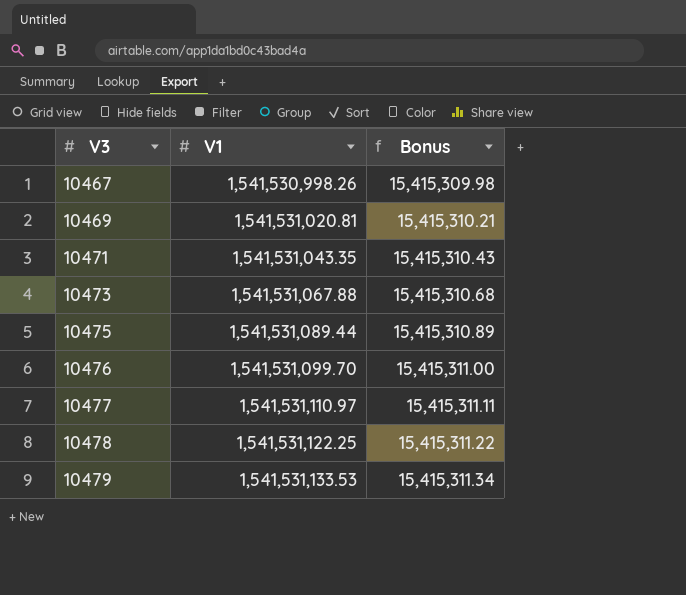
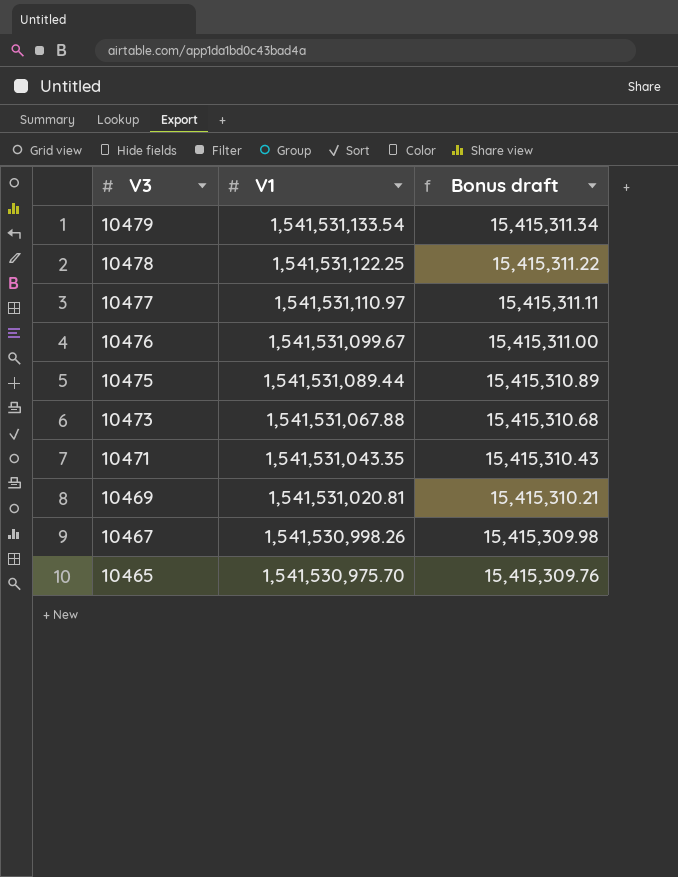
row order: V3 ascending -> V3 descending
column name: Bonus -> Bonus draft
10479 | V1: 1,541,531,133.53 -> 1,541,531,133.54
10476 | V1: 1,541,531,099.70 -> 1,541,531,099.67
row 10465: none -> 1,541,530,975.70 | 15,415,309.76

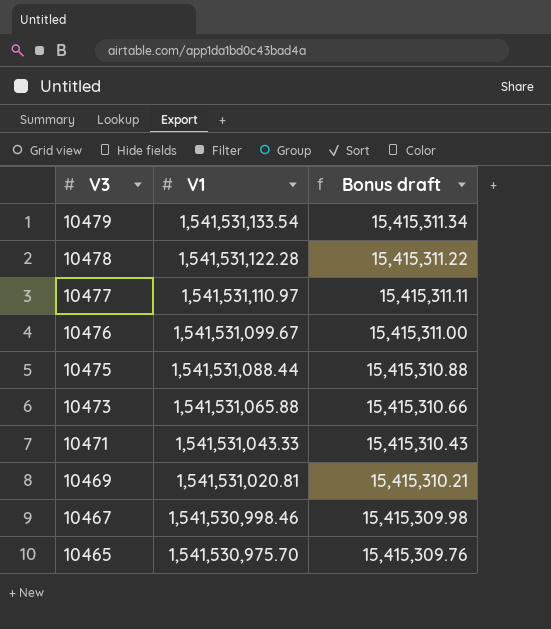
10478 | V1: 1,541,531,122.25 -> 1,541,531,122.28
10475 | V1: 1,541,531,089.44 -> 1,541,531,088.44
10475 | Bonus draft: 15,415,310.89 -> 15,415,310.88
10473 | V1: 1,541,531,067.88 -> 1,541,531,065.88
10473 | Bonus draft: 15,415,310.68 -> 15,415,310.66
10471 | V1: 1,541,531,043.35 -> 1,541,531,043.33
10467 | V1: 1,541,530,998.26 -> 1,541,530,998.46

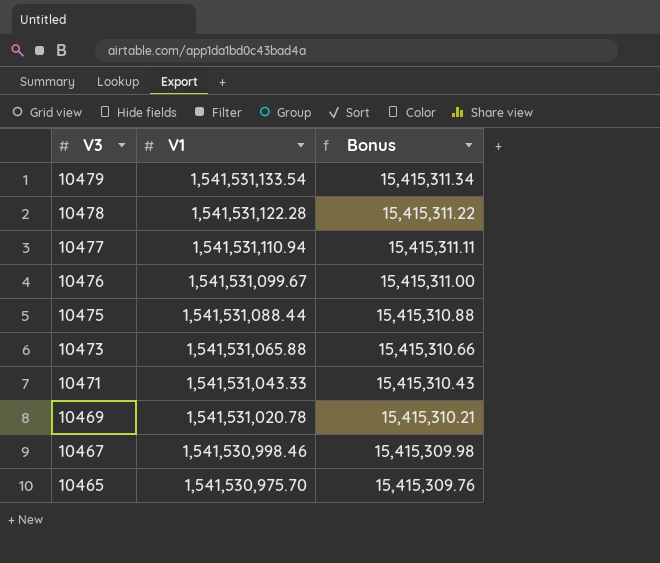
column name: Bonus draft -> Bonus
10477 | V1: 1,541,531,110.97 -> 1,541,531,110.94
10469 | V1: 1,541,531,020.81 -> 1,541,531,020.78

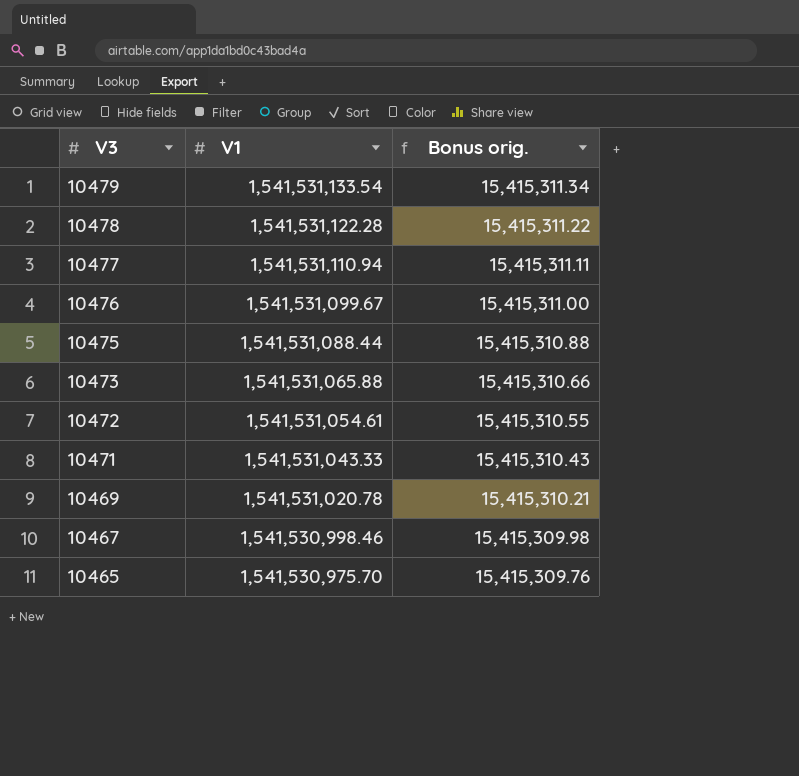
column name: Bonus -> Bonus orig.
row 10472: none -> 1,541,531,054.61 | 15,415,310.55

